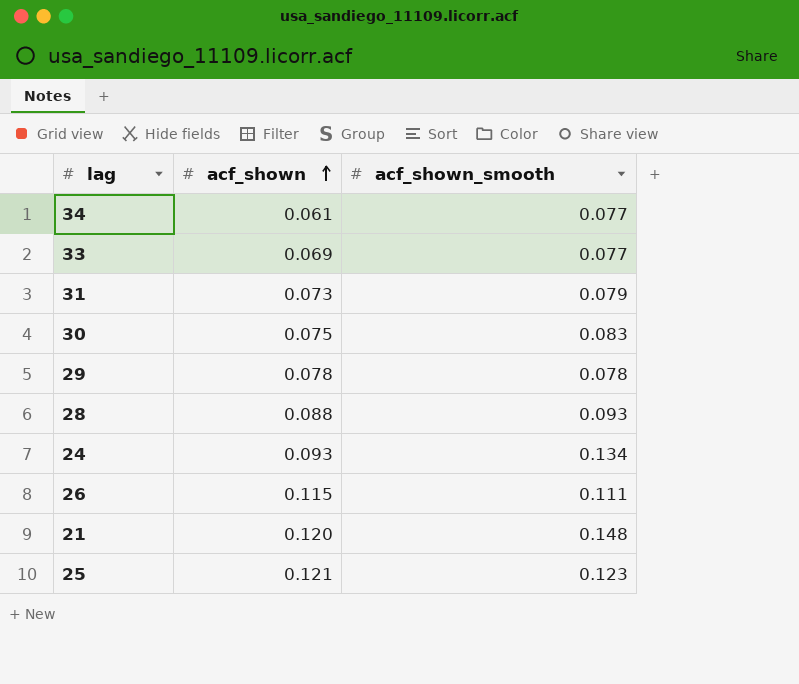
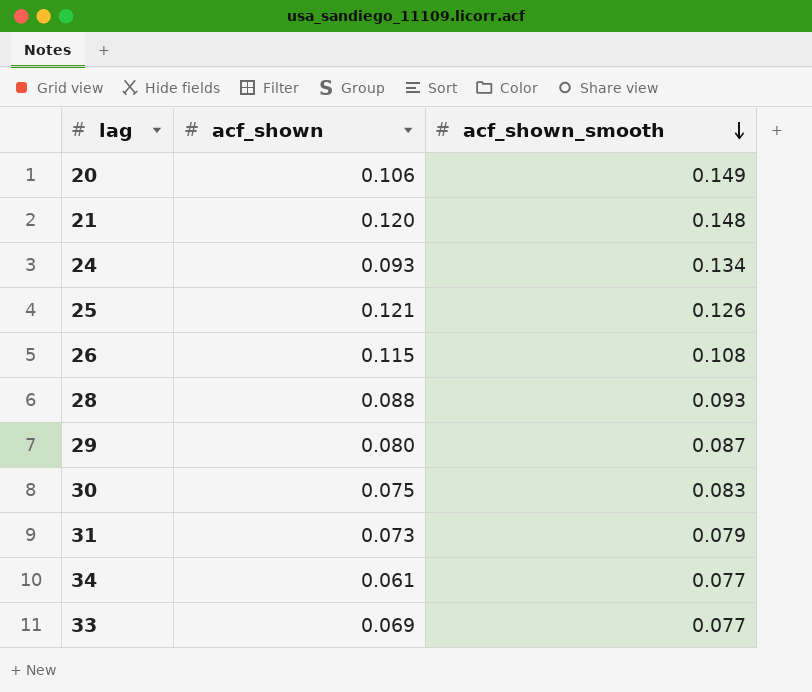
row order: acf_shown ascending -> acf_shown_smooth descending
row 20: none -> 0.106 | 0.149
25 | acf_shown_smooth: 0.123 -> 0.126
26 | acf_shown_smooth: 0.111 -> 0.108
29 | acf_shown: 0.078 -> 0.080
29 | acf_shown_smooth: 0.078 -> 0.087

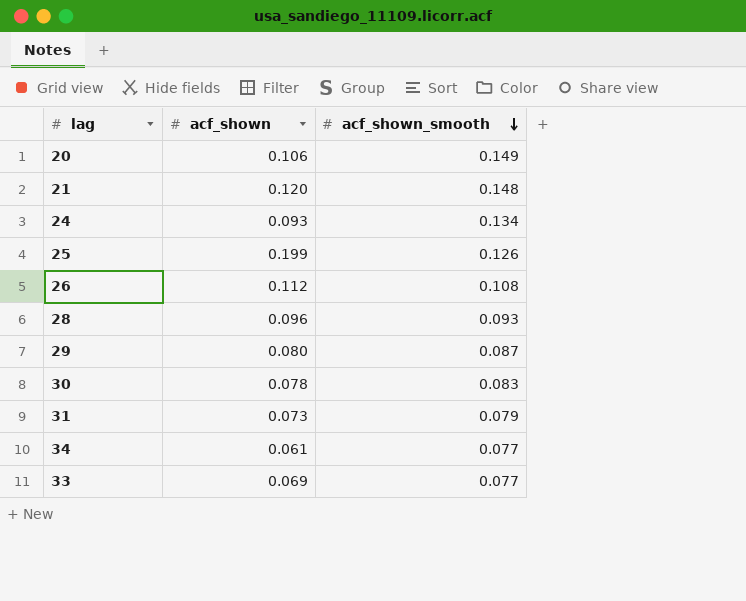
25 | acf_shown: 0.121 -> 0.199
26 | acf_shown: 0.115 -> 0.112
28 | acf_shown: 0.088 -> 0.096
30 | acf_shown: 0.075 -> 0.078

